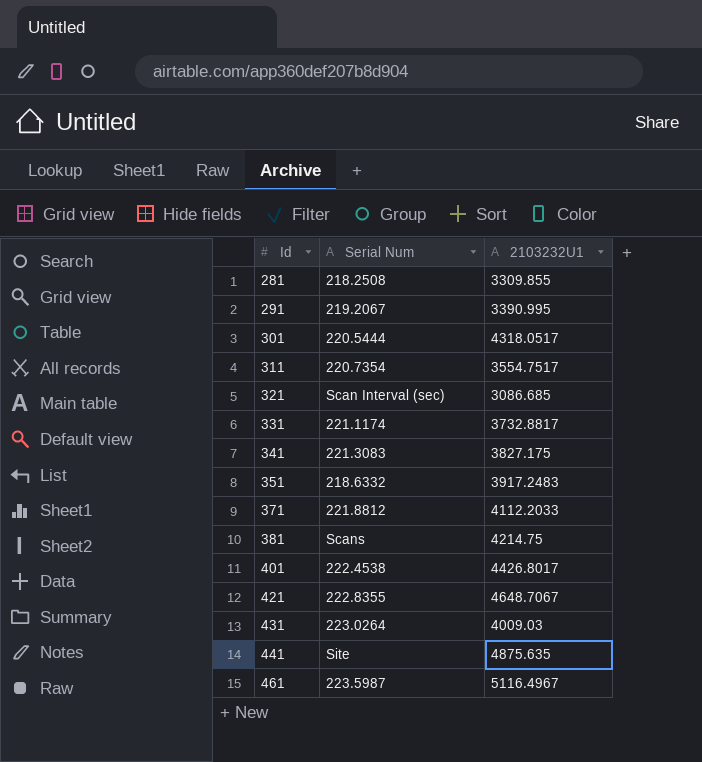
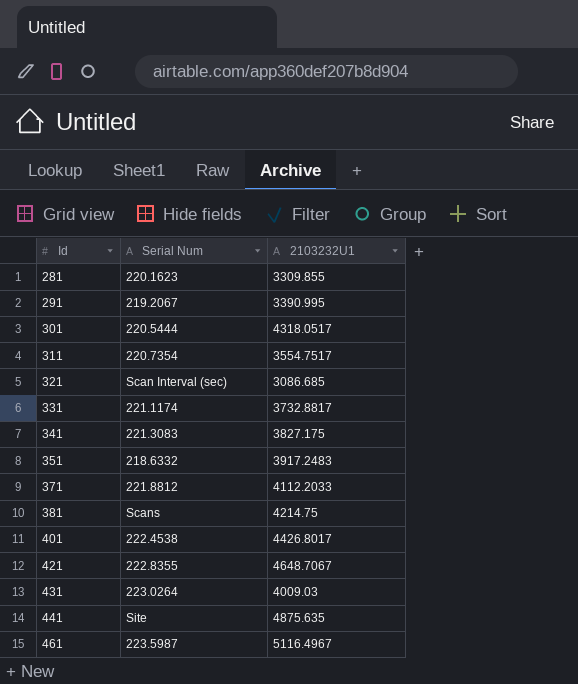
281 | Serial Num: 218.2508 -> 220.1623

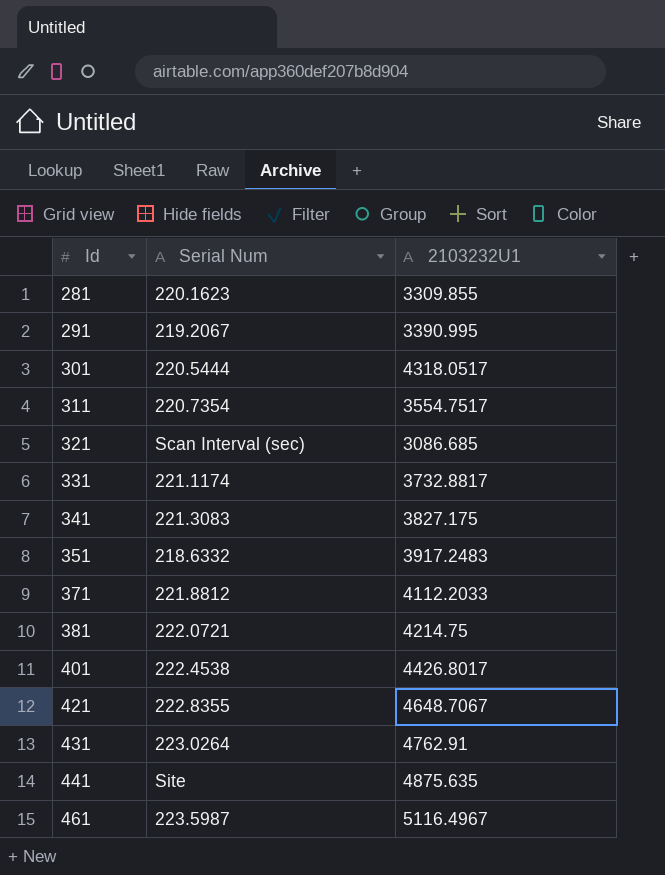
381 | Serial Num: Scans -> 222.0721
431 | 2103232U1: 4009.03 -> 4762.91

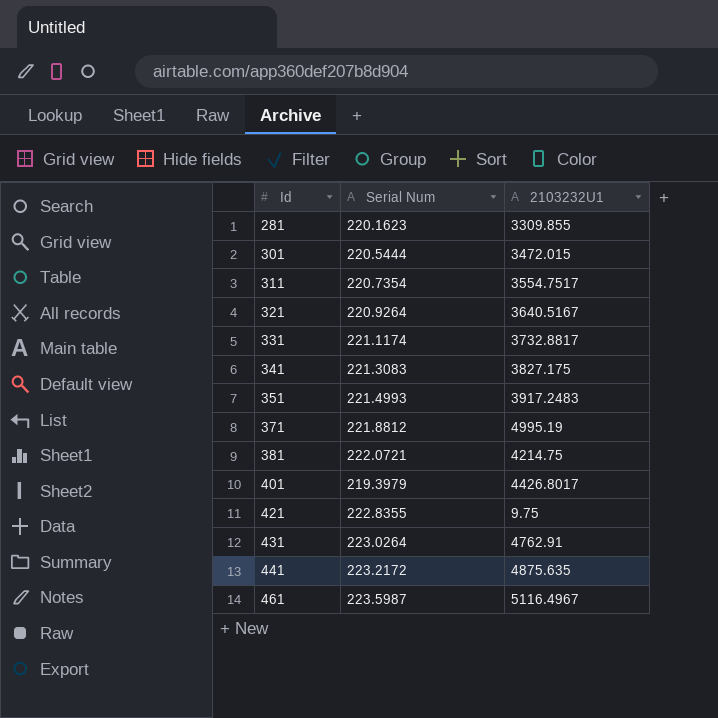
row 291: 219.2067 | 3390.995 -> none
301 | 2103232U1: 4318.0517 -> 3472.015
321 | Serial Num: Scan Interval (sec) -> 220.9264
321 | 2103232U1: 3086.685 -> 3640.5167
351 | Serial Num: 218.6332 -> 221.4993
371 | 2103232U1: 4112.2033 -> 4995.19
401 | Serial Num: 222.4538 -> 219.3979
421 | 2103232U1: 4648.7067 -> 9.75
441 | Serial Num: Site -> 223.2172

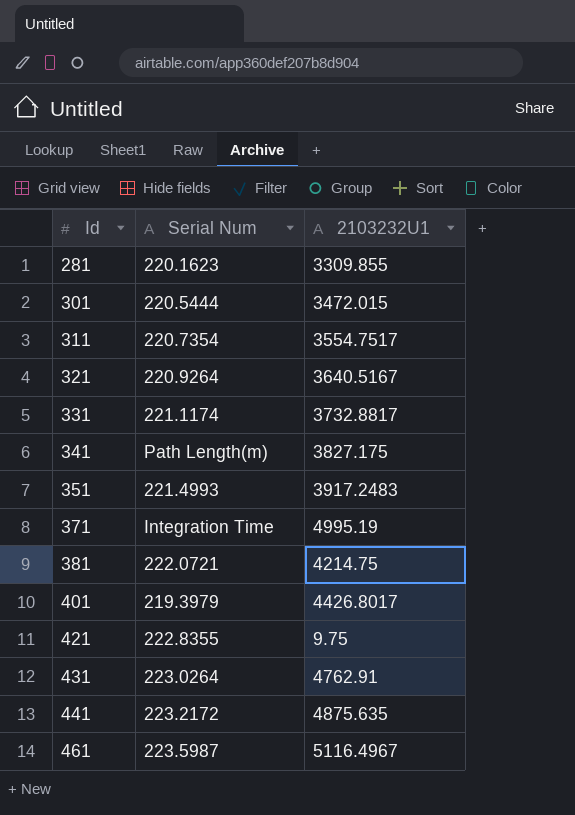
341 | Serial Num: 221.3083 -> Path Length(m)
371 | Serial Num: 221.8812 -> Integration Time

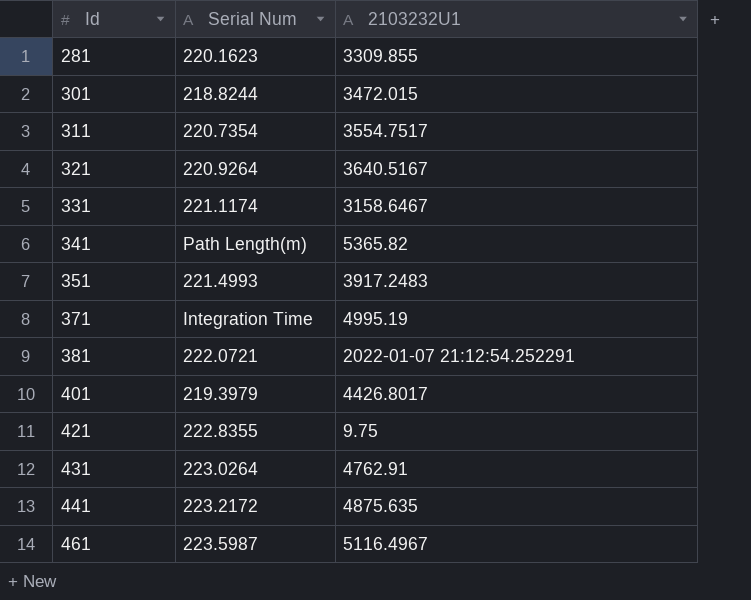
301 | Serial Num: 220.5444 -> 218.8244
331 | 2103232U1: 3732.8817 -> 3158.6467
341 | 2103232U1: 3827.175 -> 5365.82
381 | 2103232U1: 4214.75 -> 2022-01-07 21:12:54.252291

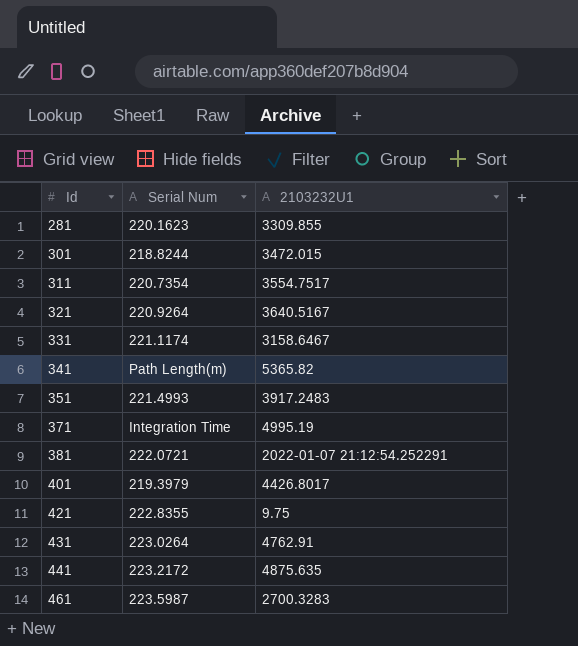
461 | 2103232U1: 5116.4967 -> 2700.3283

